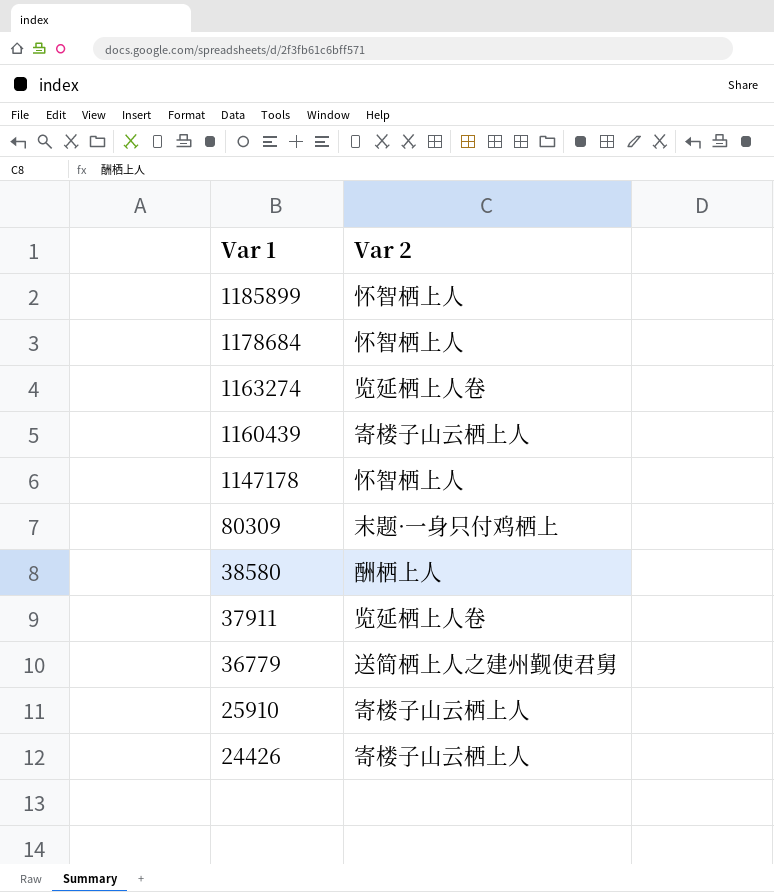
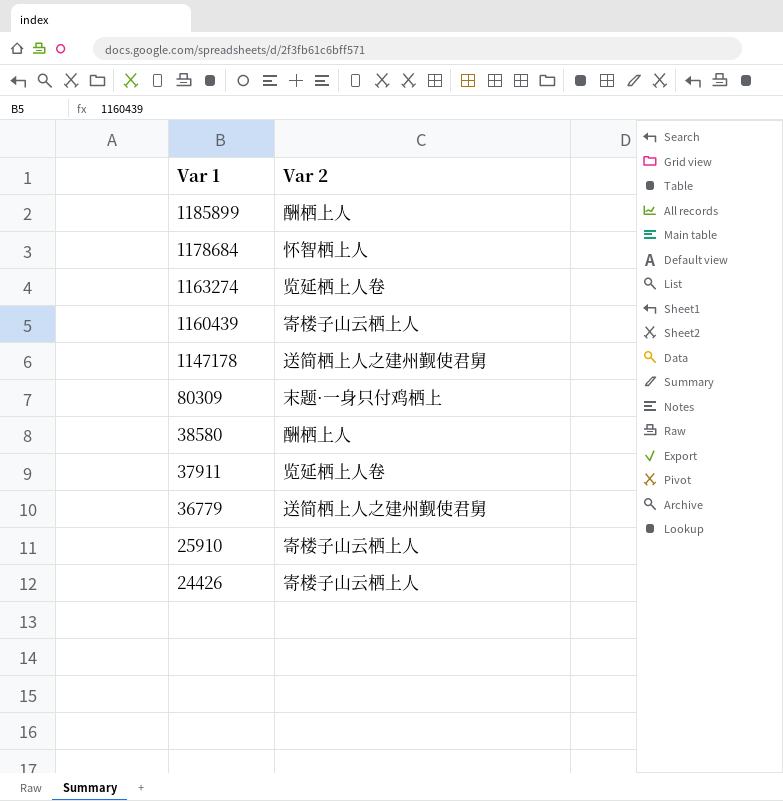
1185899 | Var 2: 怀智栖上人 -> 酬栖上人
1147178 | Var 2: 怀智栖上人 -> 送简栖上人之建州觐使君舅

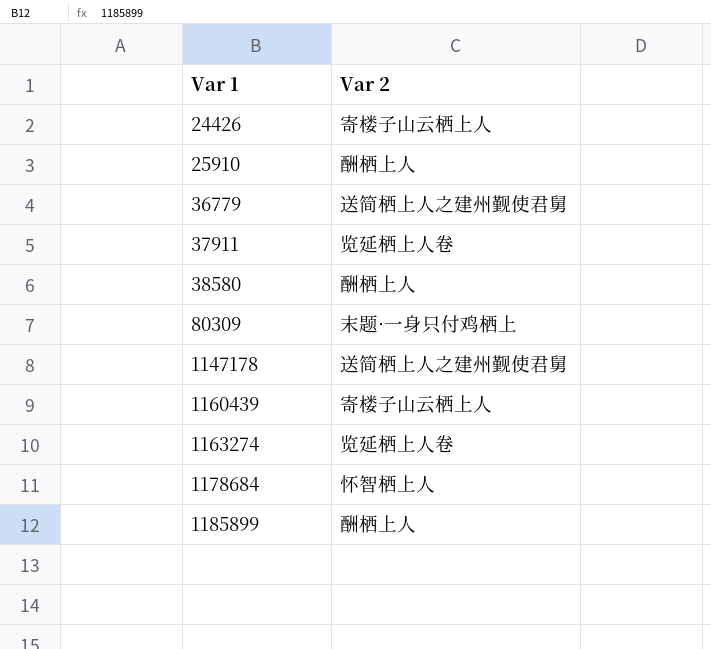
row order: Var 1 descending -> Var 1 ascending
25910 | Var 2: 寄楼子山云栖上人 -> 酬栖上人

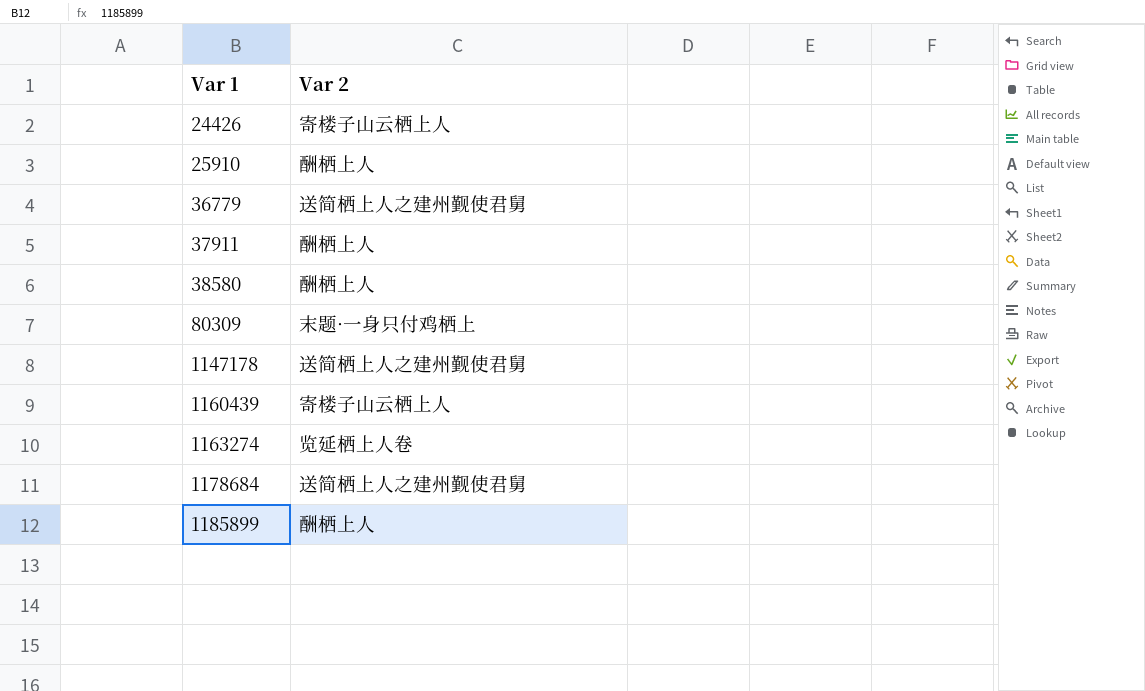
37911 | Var 2: 览延栖上人卷 -> 酬栖上人
1178684 | Var 2: 怀智栖上人 -> 送简栖上人之建州觐使君舅

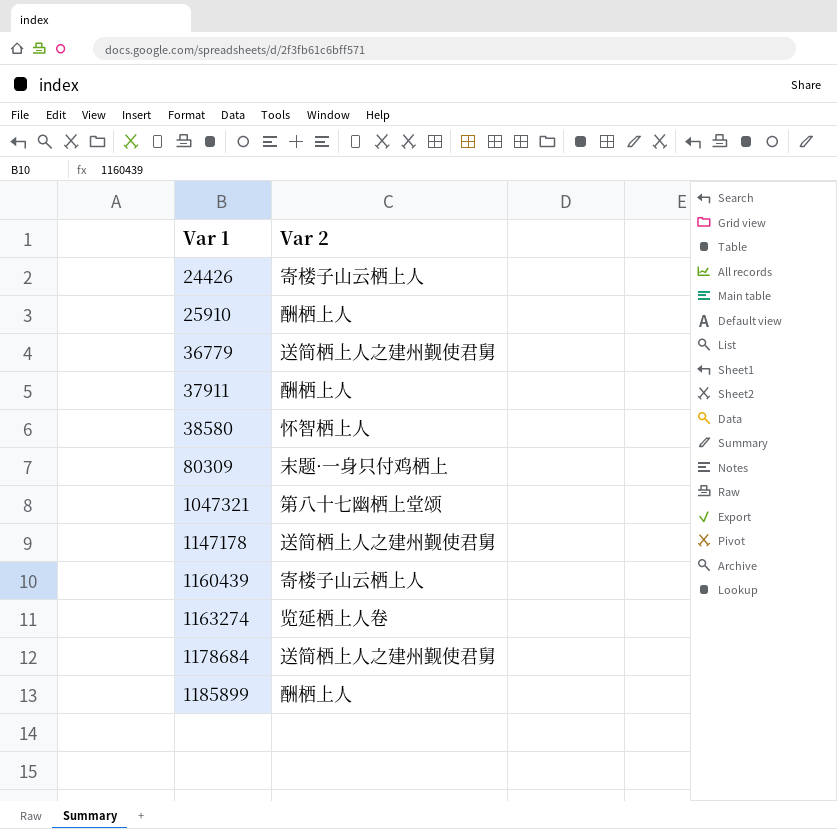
38580 | Var 2: 酬栖上人 -> 怀智栖上人
row 1047321: none -> 第八十七幽栖上堂颂

